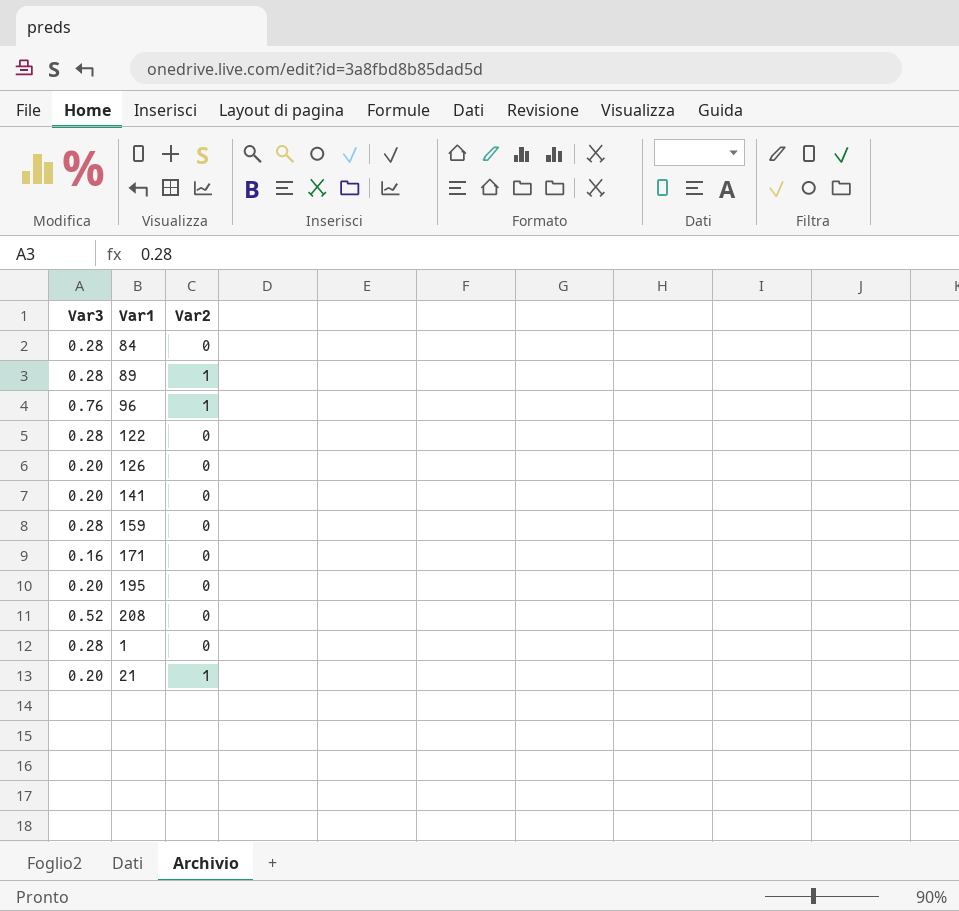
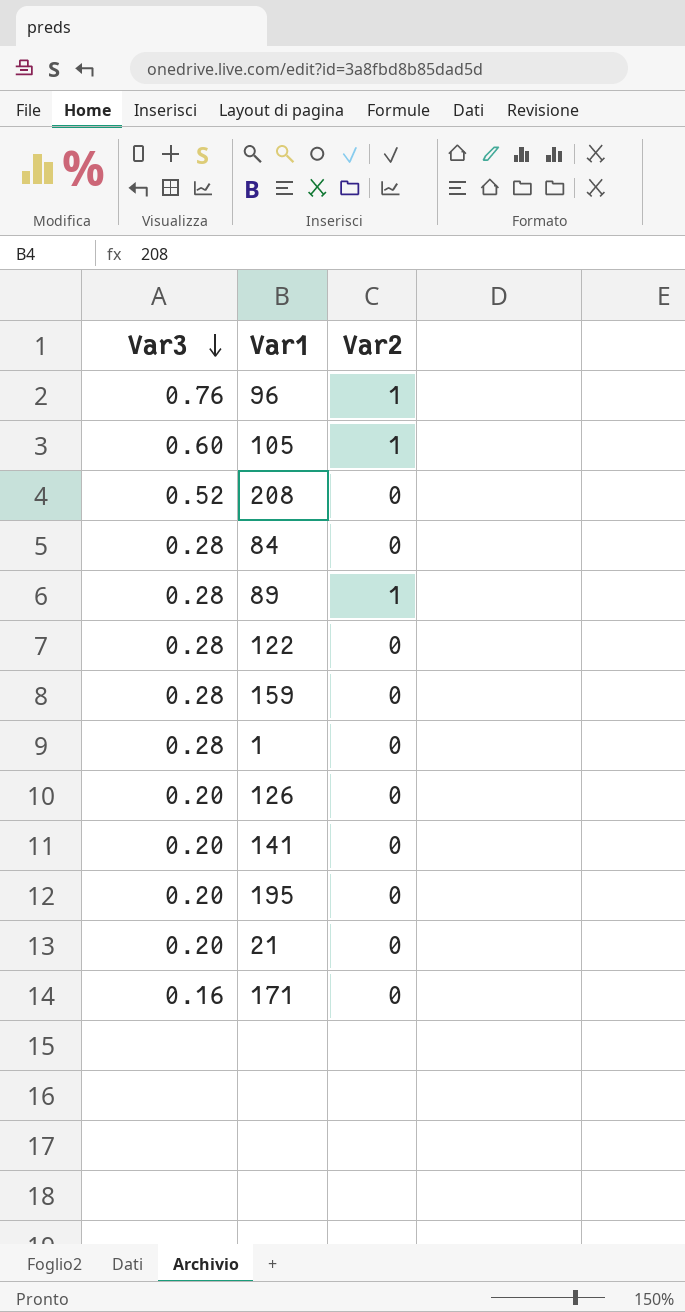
row order: none -> Var3 descending
row 105: none -> 0.60 | 1
21 | Var2: 1 -> 0

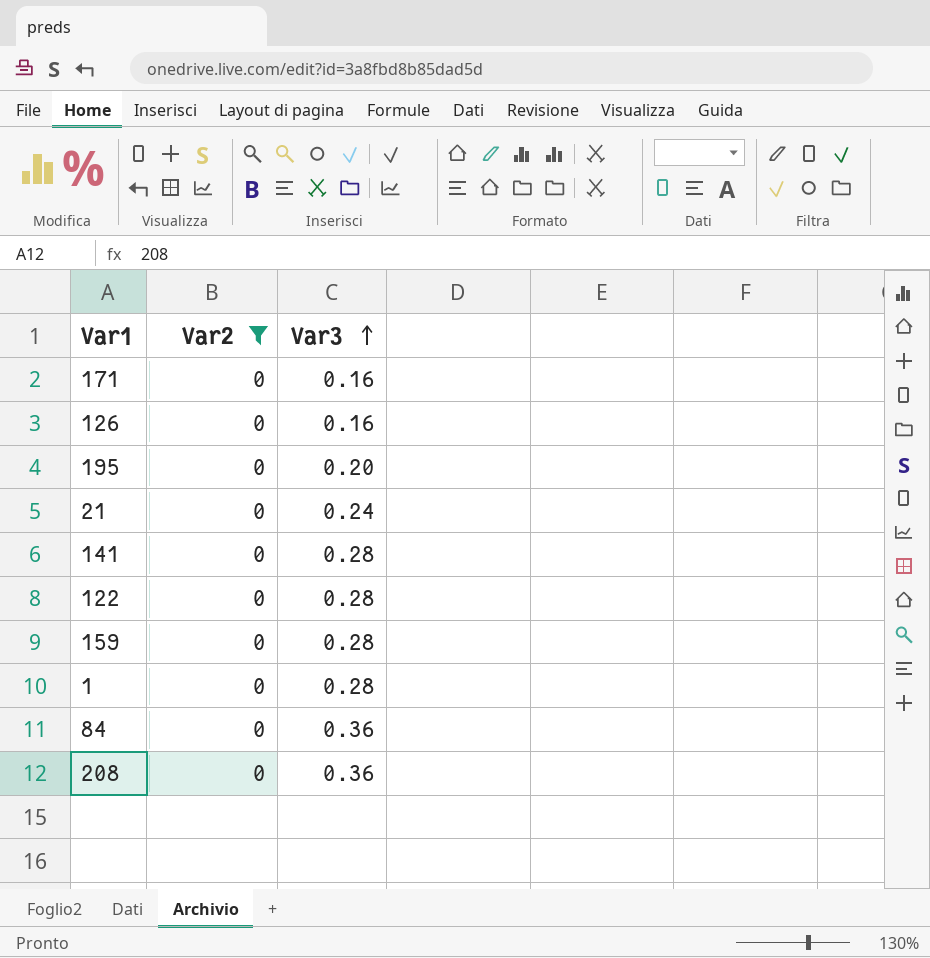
filter: none -> Var2 = 0
row order: Var3 descending -> Var3 ascending
column Var3 | position: 1 -> 3
126 | Var3: 0.20 -> 0.16
21 | Var3: 0.20 -> 0.24
141 | Var3: 0.20 -> 0.28
84 | Var3: 0.28 -> 0.36
208 | Var3: 0.52 -> 0.36

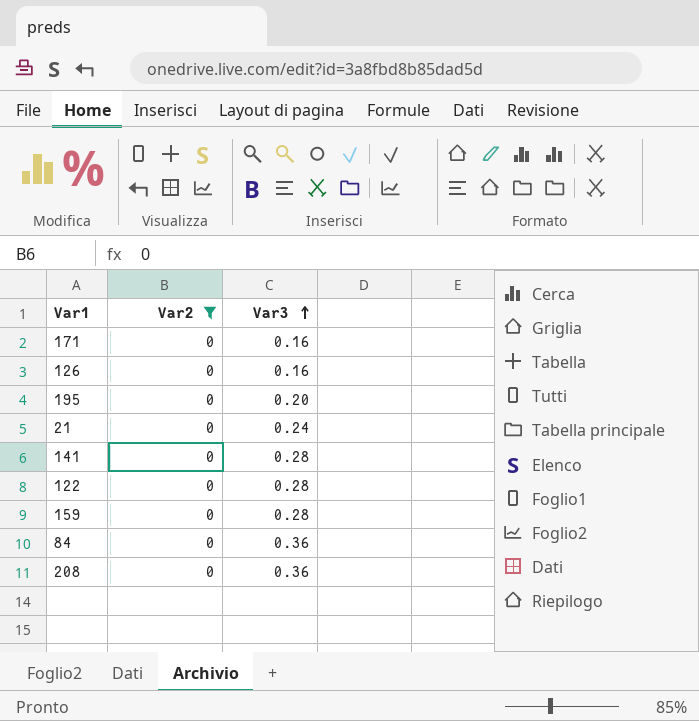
row 1: 0 | 0.28 -> none

